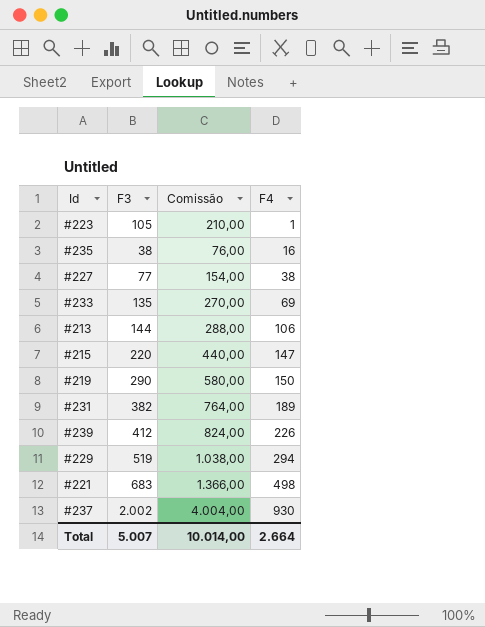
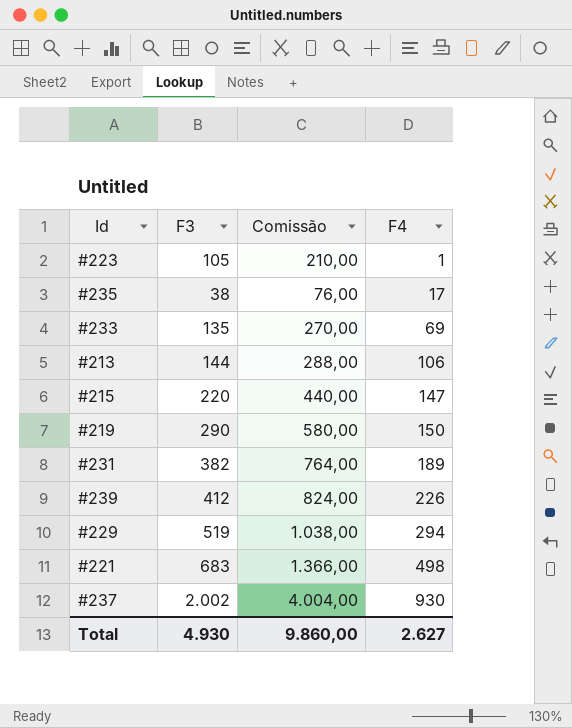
row #227: 77 | 154,00 | 38 -> none
#235 | F4: 16 -> 17
Total | F3: 5.007 -> 4.930
Total | Comissão: 10.014,00 -> 9.860,00
Total | F4: 2.664 -> 2.627

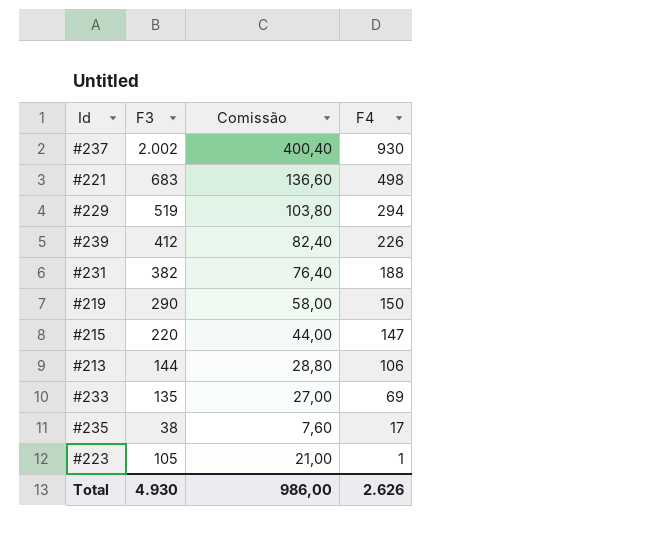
row order: F4 ascending -> F4 descending
column Comissão | formula: [F3] * 2 -> [F3] * 0,2
#231 | F4: 189 -> 188
Total | Comissão: 9.860,00 -> 986,00
Total | F4: 2.627 -> 2.626

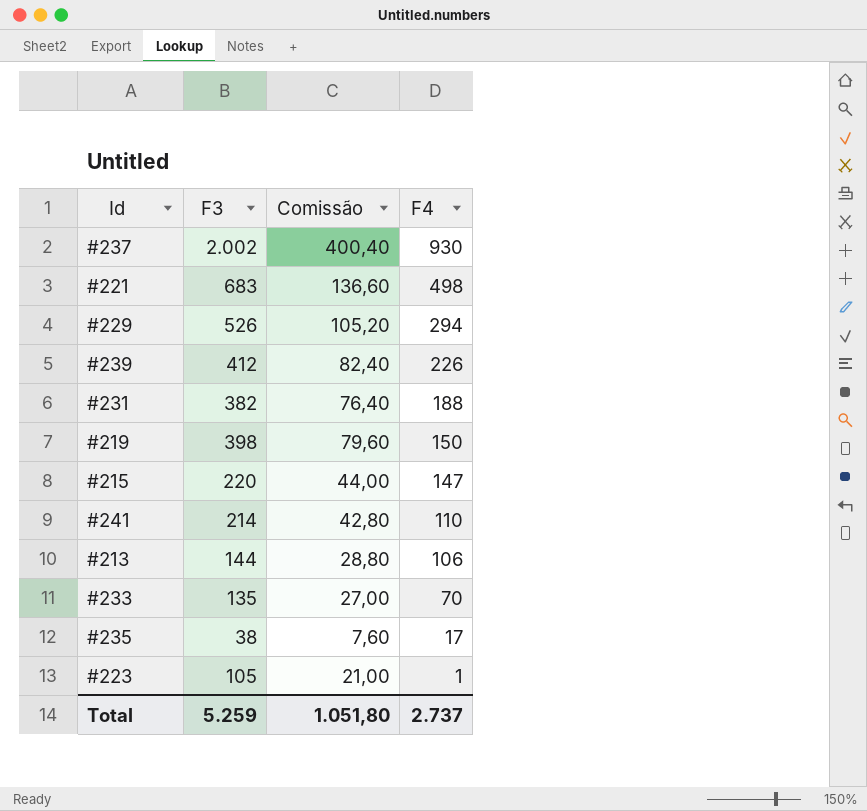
#229 | F3: 519 -> 526
#229 | Comissão: 103,80 -> 105,20
#219 | F3: 290 -> 398
#219 | Comissão: 58,00 -> 79,60
row #241: none -> 214 | 42,80 | 110
#233 | F4: 69 -> 70
Total | F3: 4.930 -> 5.259
Total | Comissão: 986,00 -> 1.051,80
Total | F4: 2.626 -> 2.737

